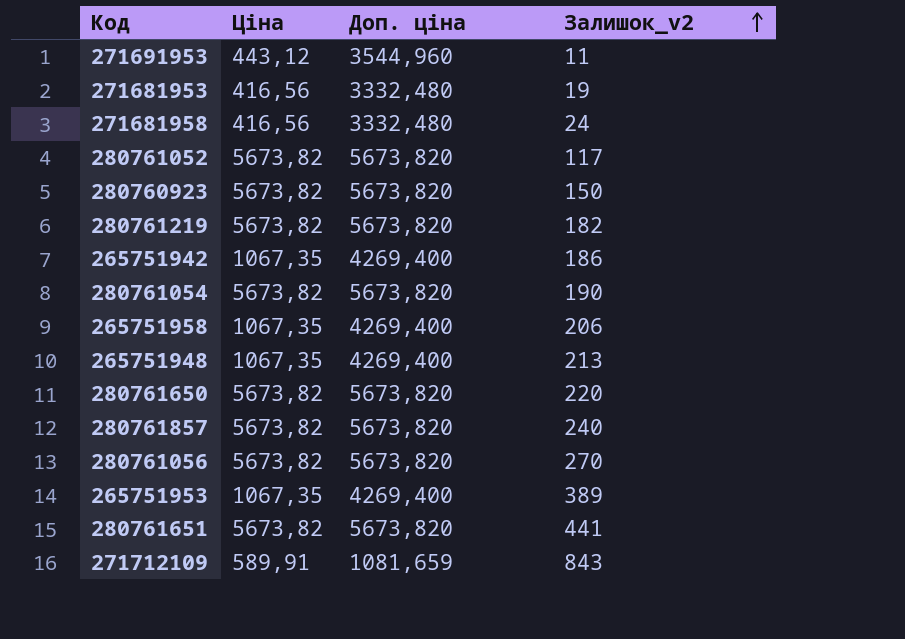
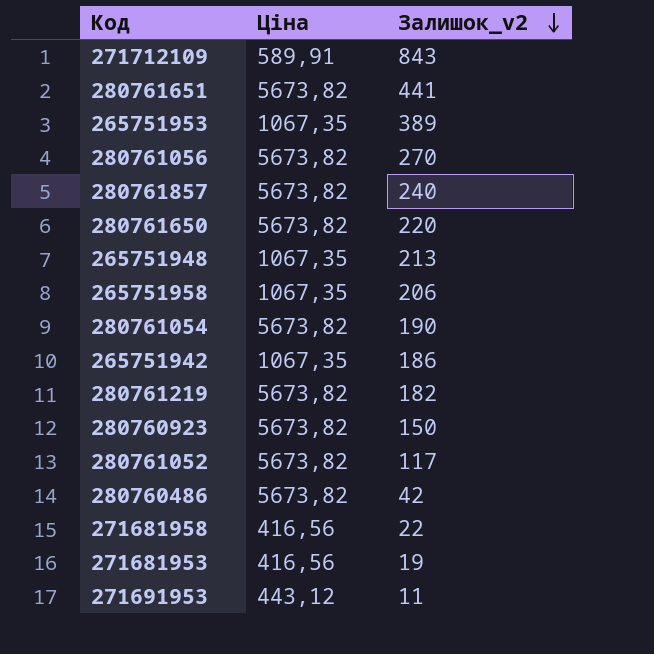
row order: Залишок_v2 ascending -> Залишок_v2 descending
column Доп. ціна | position: 3 -> none
row 280760486: none -> 5673,82 | 42
271681958 | Залишок_v2: 24 -> 22

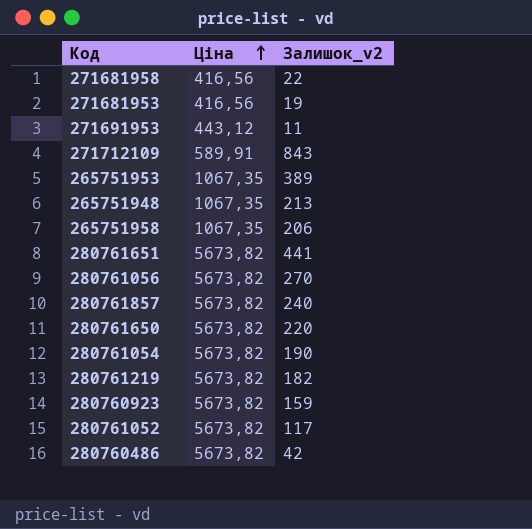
row order: Залишок_v2 descending -> Ціна ascending
row 265751942: 1067,35 | 186 -> none
280760923 | Залишок_v2: 150 -> 159

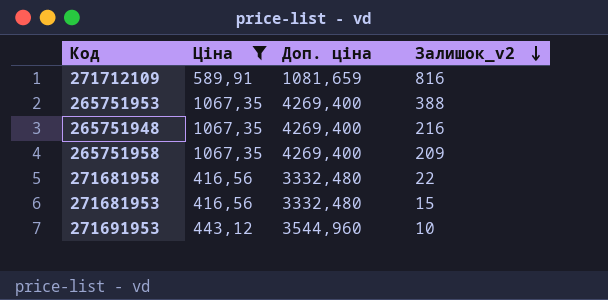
filter: none -> Ціна != 5673,82
row order: Ціна ascending -> Залишок_v2 descending
column Доп. ціна | position: none -> 3
271712109 | Залишок_v2: 843 -> 816
265751953 | Залишок_v2: 389 -> 388
265751948 | Залишок_v2: 213 -> 216
265751958 | Залишок_v2: 206 -> 209
271681953 | Залишок_v2: 19 -> 15
271691953 | Залишок_v2: 11 -> 10

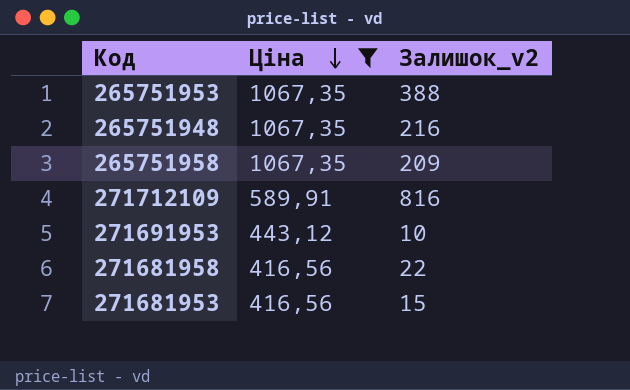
row order: Залишок_v2 descending -> Ціна descending
column Доп. ціна | position: 3 -> none

